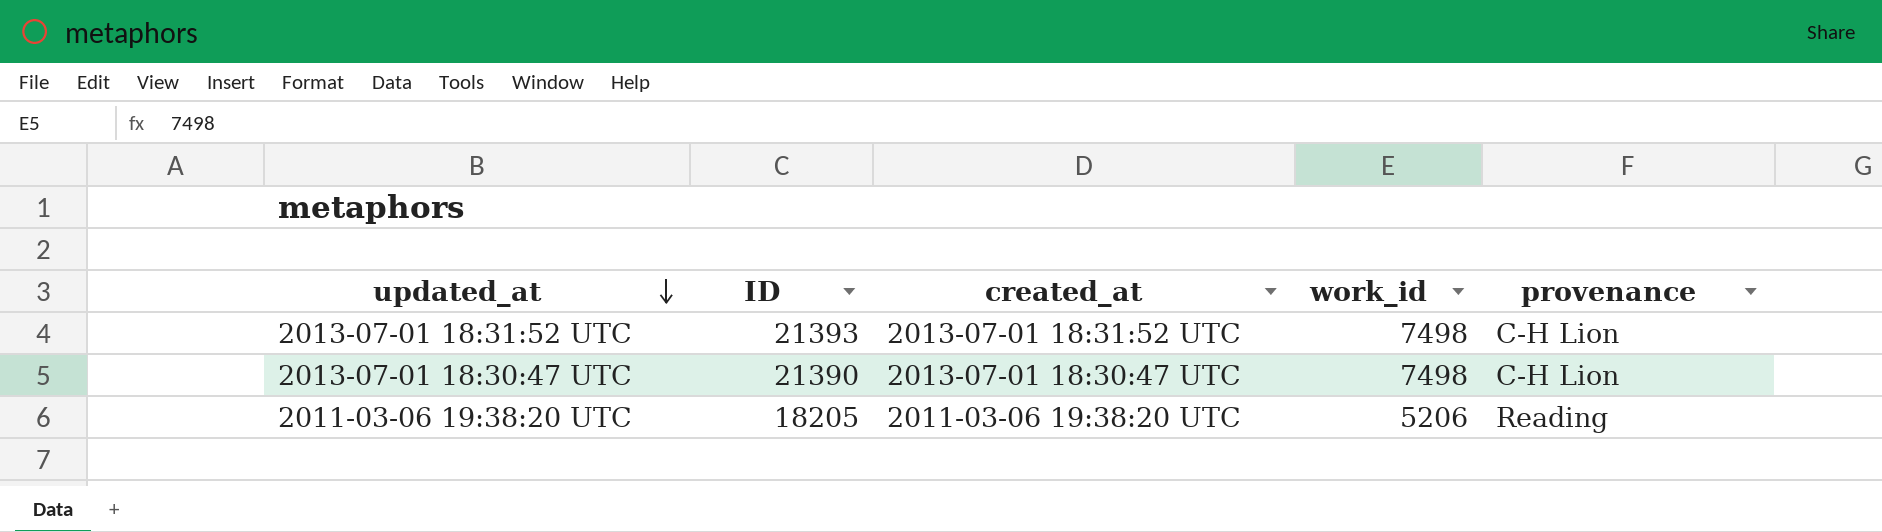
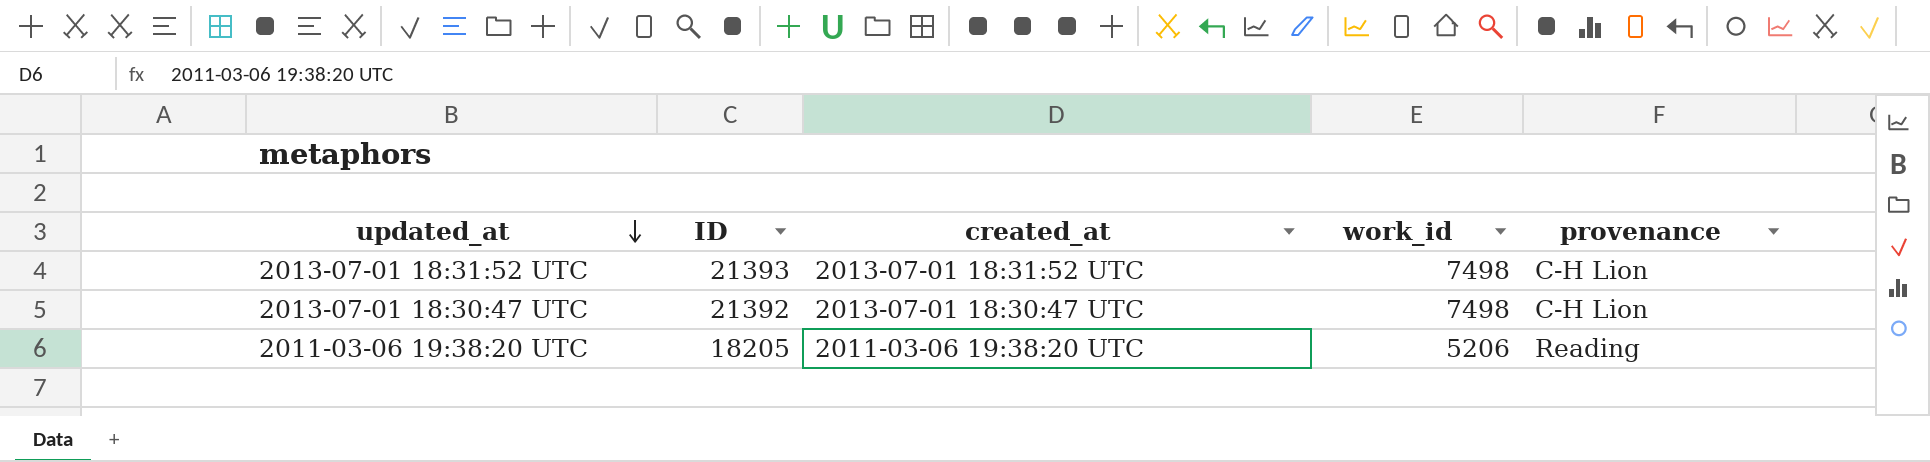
2013-07-01 18:30:47 UTC | ID: 21390 -> 21392

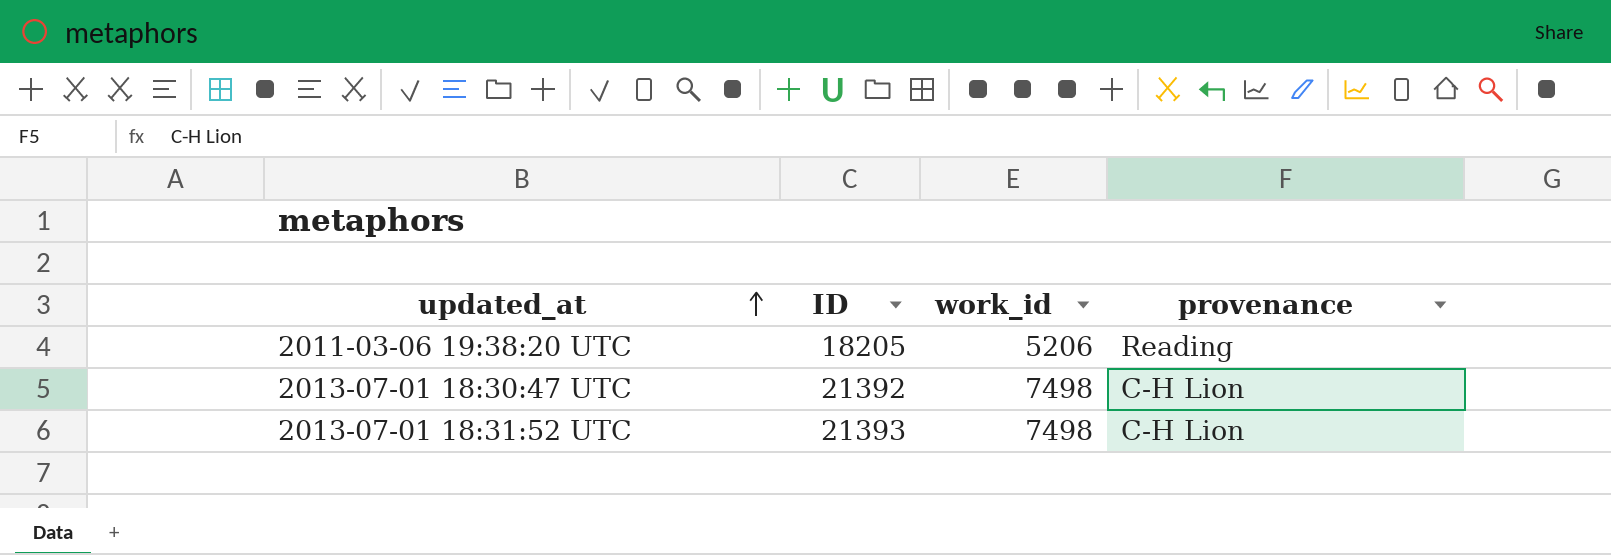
row order: updated_at descending -> updated_at ascending
column created_at | position: 3 -> none

